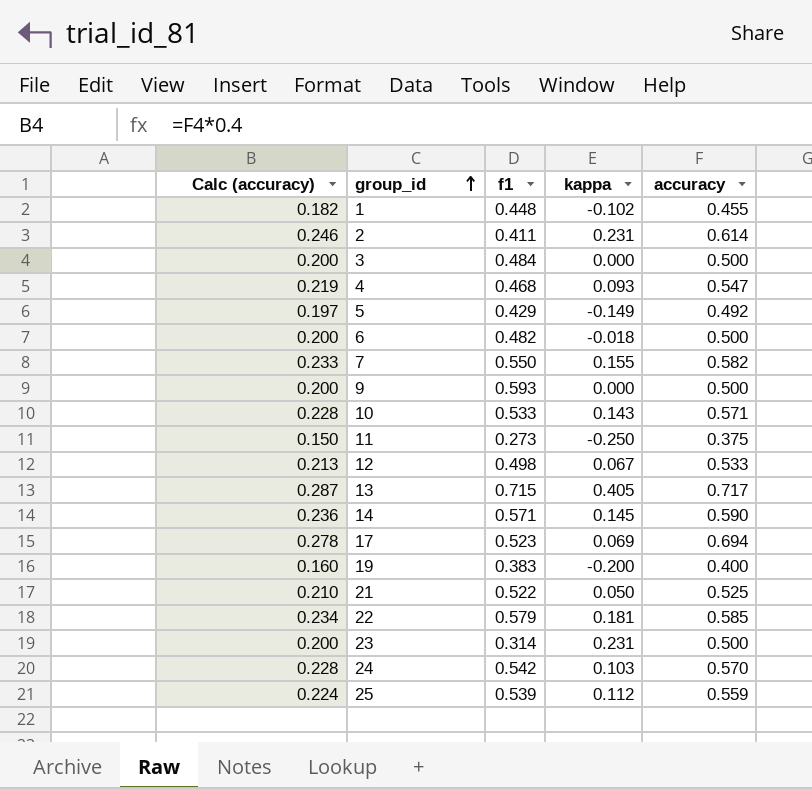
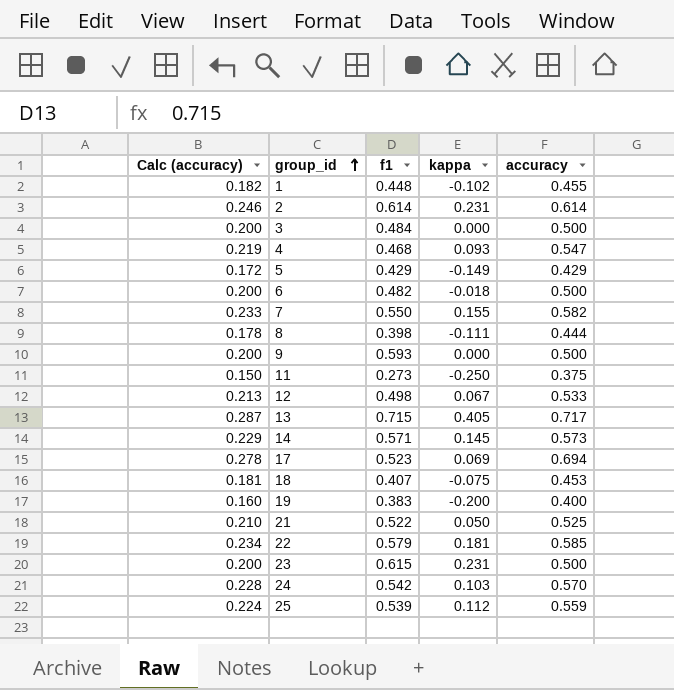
row 10: 0.228 | 0.533 | 0.143 | 0.571 -> none
2 | f1: 0.411 -> 0.614
5 | Calc (accuracy): 0.197 -> 0.172
5 | accuracy: 0.492 -> 0.429
row 8: none -> 0.178 | 0.398 | -0.111 | 0.444
14 | Calc (accuracy): 0.236 -> 0.229
14 | accuracy: 0.590 -> 0.573
row 18: none -> 0.181 | 0.407 | -0.075 | 0.453
23 | f1: 0.314 -> 0.615

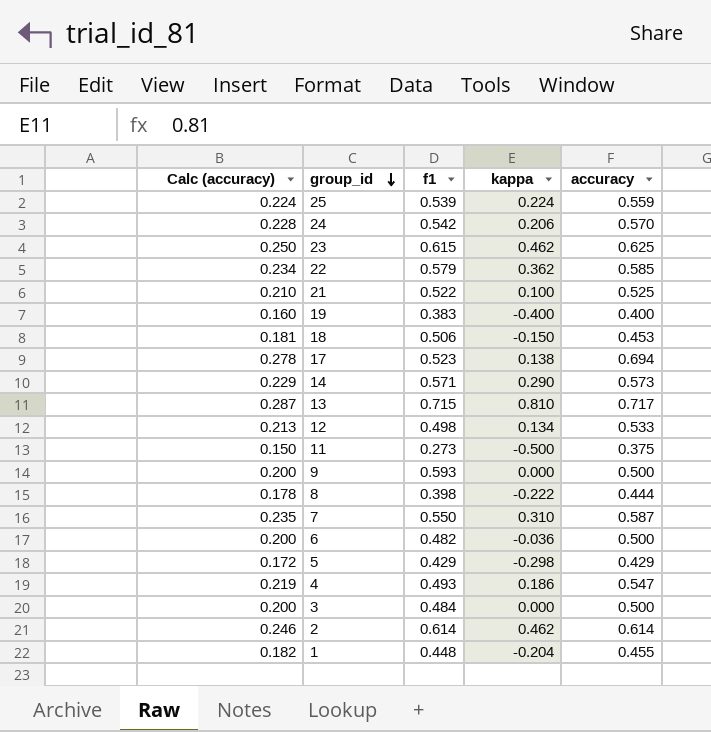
row order: group_id ascending -> group_id descending
25 | kappa: 0.112 -> 0.224
24 | kappa: 0.103 -> 0.206
23 | Calc (accuracy): 0.200 -> 0.250
23 | kappa: 0.231 -> 0.462
23 | accuracy: 0.500 -> 0.625
22 | kappa: 0.181 -> 0.362
21 | kappa: 0.050 -> 0.100
19 | kappa: -0.200 -> -0.400
18 | f1: 0.407 -> 0.506
18 | kappa: -0.075 -> -0.150
17 | kappa: 0.069 -> 0.138
14 | kappa: 0.145 -> 0.290
13 | kappa: 0.405 -> 0.810
12 | kappa: 0.067 -> 0.134
11 | kappa: -0.250 -> -0.500
8 | kappa: -0.111 -> -0.222
7 | Calc (accuracy): 0.233 -> 0.235
7 | kappa: 0.155 -> 0.310
7 | accuracy: 0.582 -> 0.587
6 | kappa: -0.018 -> -0.036
5 | kappa: -0.149 -> -0.298
4 | f1: 0.468 -> 0.493
4 | kappa: 0.093 -> 0.186
2 | kappa: 0.231 -> 0.462
1 | kappa: -0.102 -> -0.204

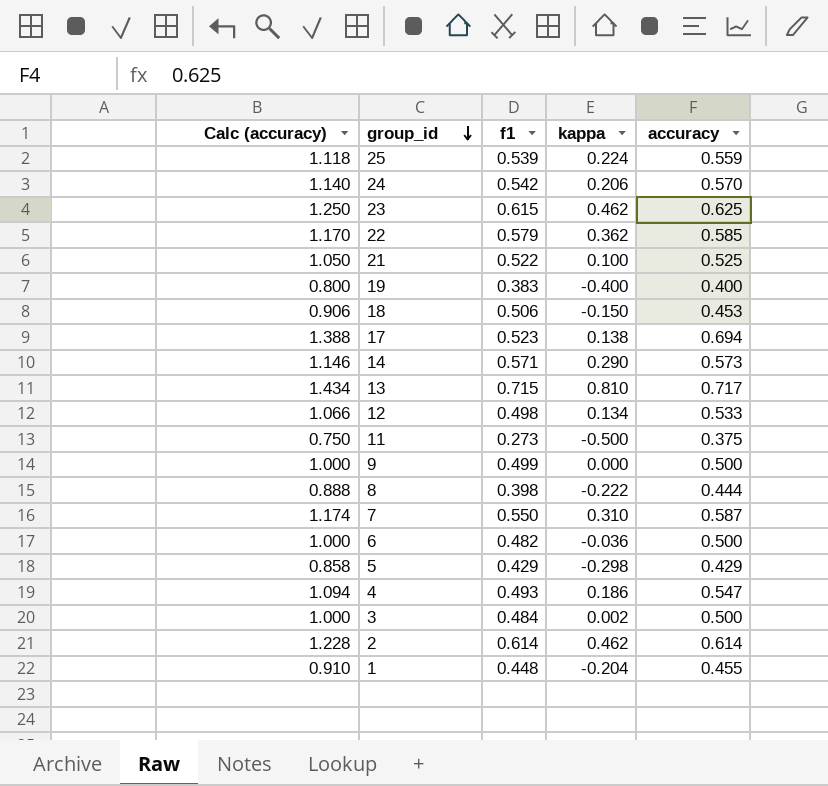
column Calc (accuracy) | formula: [accuracy] * 0.4 -> [accuracy] * 2
9 | f1: 0.593 -> 0.499
3 | kappa: 0.000 -> 0.002

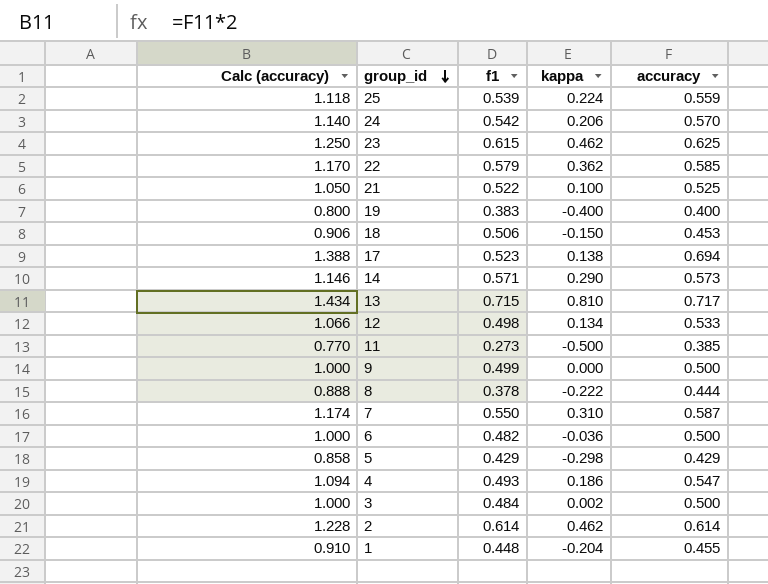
11 | Calc (accuracy): 0.750 -> 0.770
11 | accuracy: 0.375 -> 0.385
8 | f1: 0.398 -> 0.378

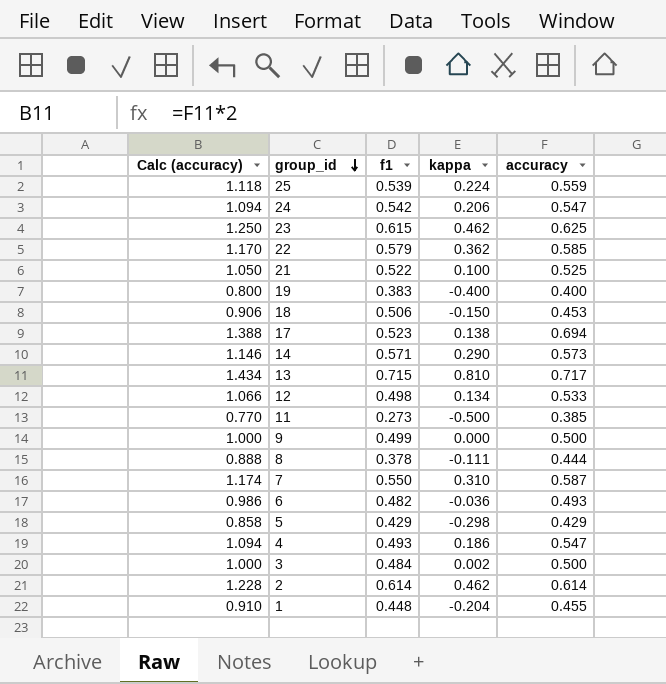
24 | Calc (accuracy): 1.140 -> 1.094
24 | accuracy: 0.570 -> 0.547
8 | kappa: -0.222 -> -0.111
6 | Calc (accuracy): 1.000 -> 0.986
6 | accuracy: 0.500 -> 0.493

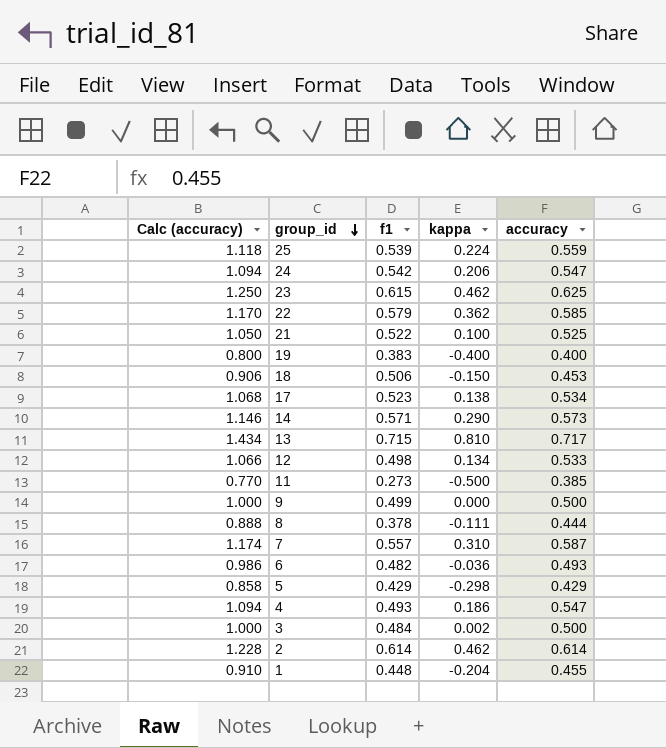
17 | Calc (accuracy): 1.388 -> 1.068
17 | accuracy: 0.694 -> 0.534
7 | f1: 0.550 -> 0.557

